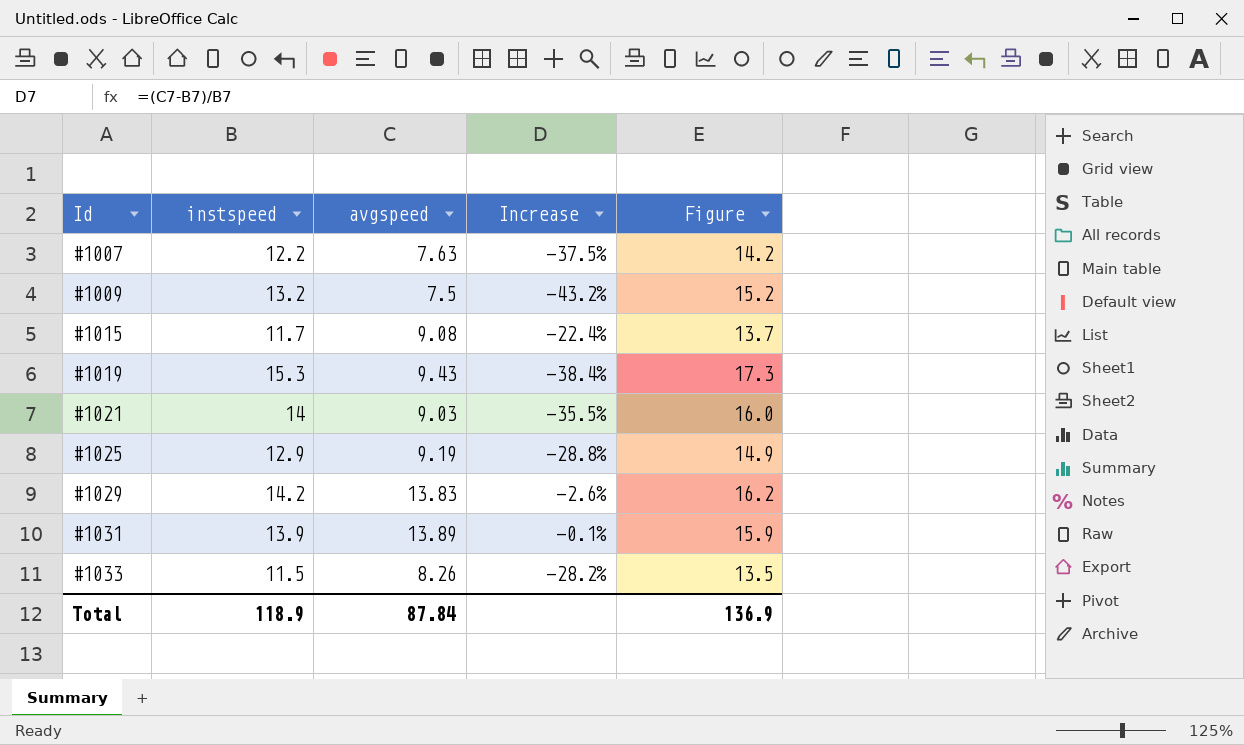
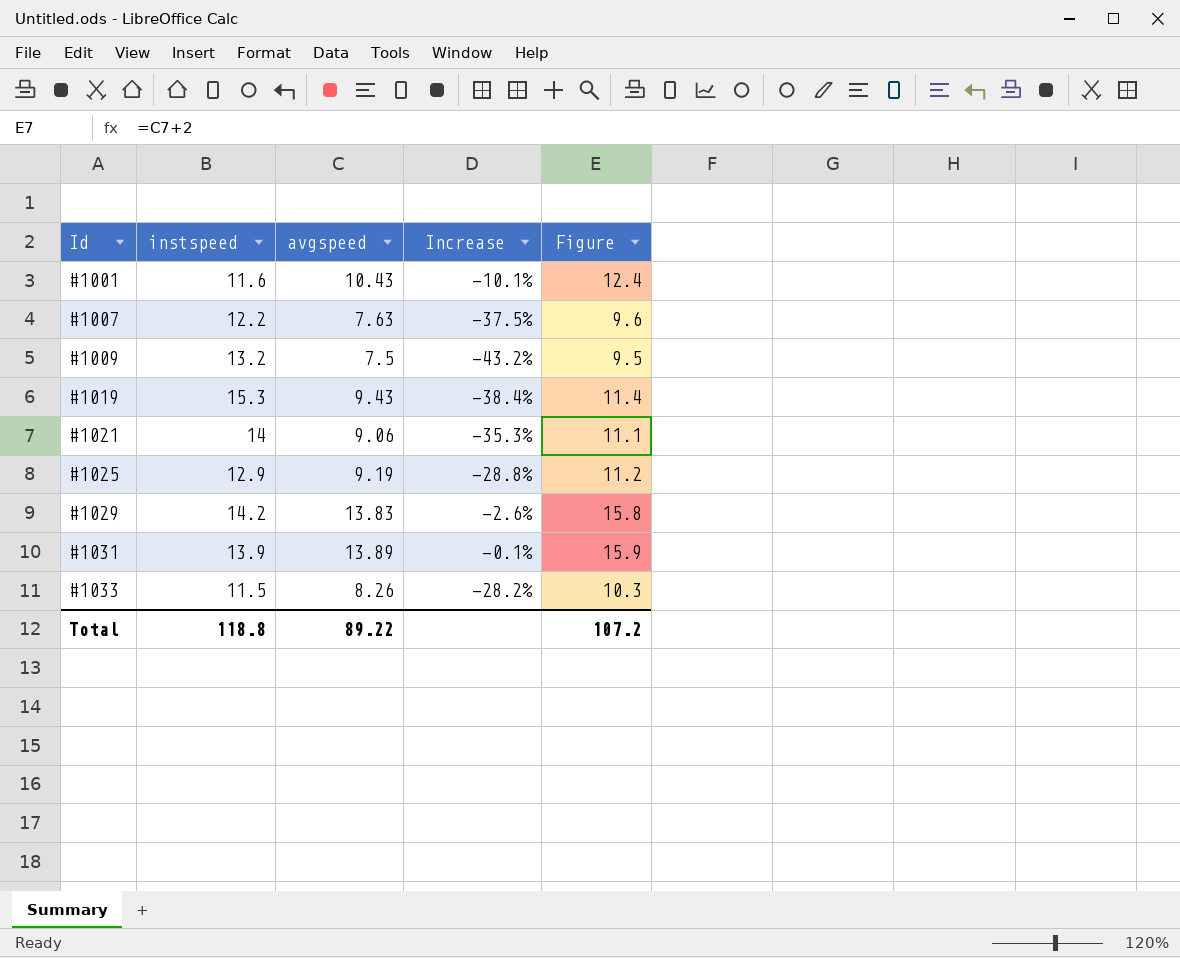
column Figure | formula: [instspeed] + 2 -> [avgspeed] + 2
row #1015: 11.7 | 9.08 | -22.4% | 13.7 -> none
row #1001: none -> 11.6 | 10.43 | -10.1% | 12.4
#1021 | avgspeed: 9.03 -> 9.06
#1021 | Increase: -35.5% -> -35.3%
Total | instspeed: 118.9 -> 118.8
Total | avgspeed: 87.84 -> 89.22
Total | Figure: 136.9 -> 107.2

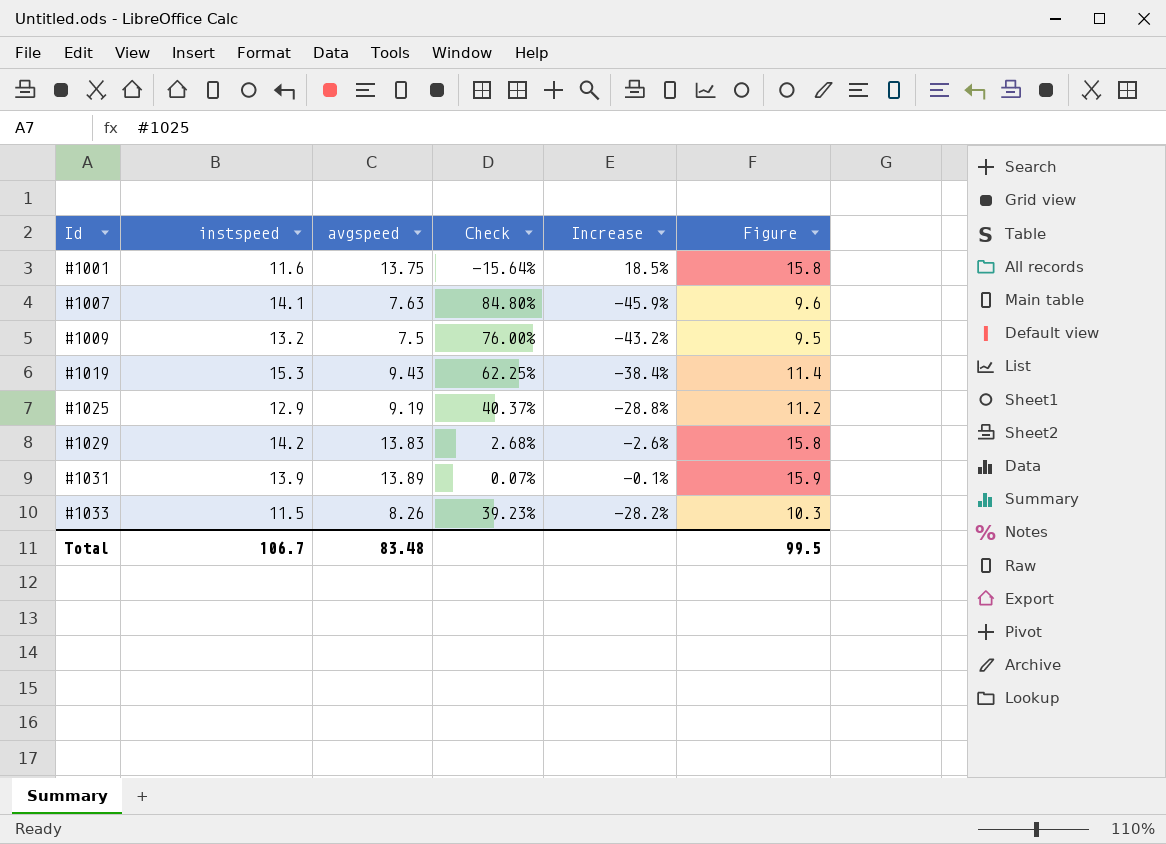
column Check | formula: none -> ([instspeed] - [avgspeed]) / [avgspeed]
row #1021: 14 | 9.06 | -35.3% | 11.1 -> none
#1001 | avgspeed: 10.43 -> 13.75
#1001 | Increase: -10.1% -> 18.5%
#1001 | Figure: 12.4 -> 15.8
#1007 | instspeed: 12.2 -> 14.1
#1007 | Increase: -37.5% -> -45.9%
Total | instspeed: 118.8 -> 106.7
Total | avgspeed: 89.22 -> 83.48
Total | Figure: 107.2 -> 99.5

